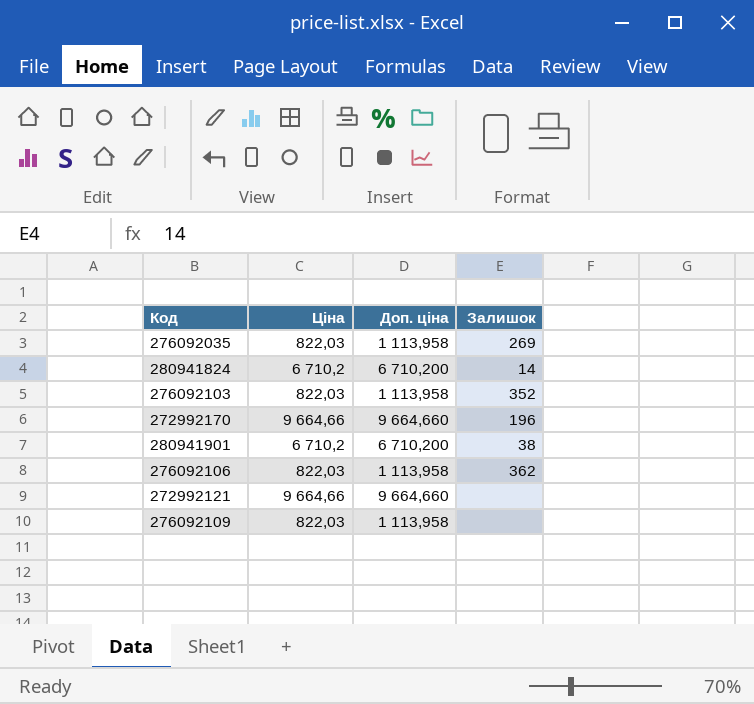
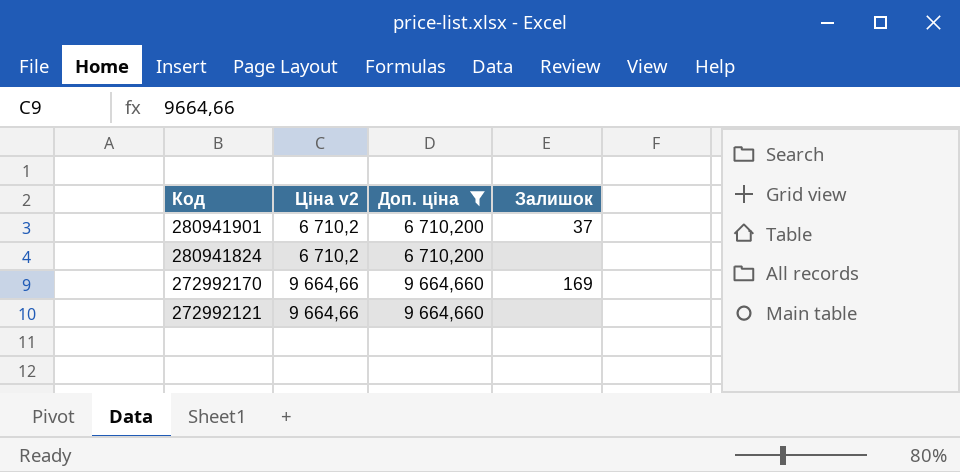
filter: none -> Доп. ціна != 1 113,958
row order: none -> Код descending
column name: Ціна -> Ціна v2
280941901 | Залишок: 38 -> 37
280941824 | Залишок: 14 -> none
272992170 | Залишок: 196 -> 169

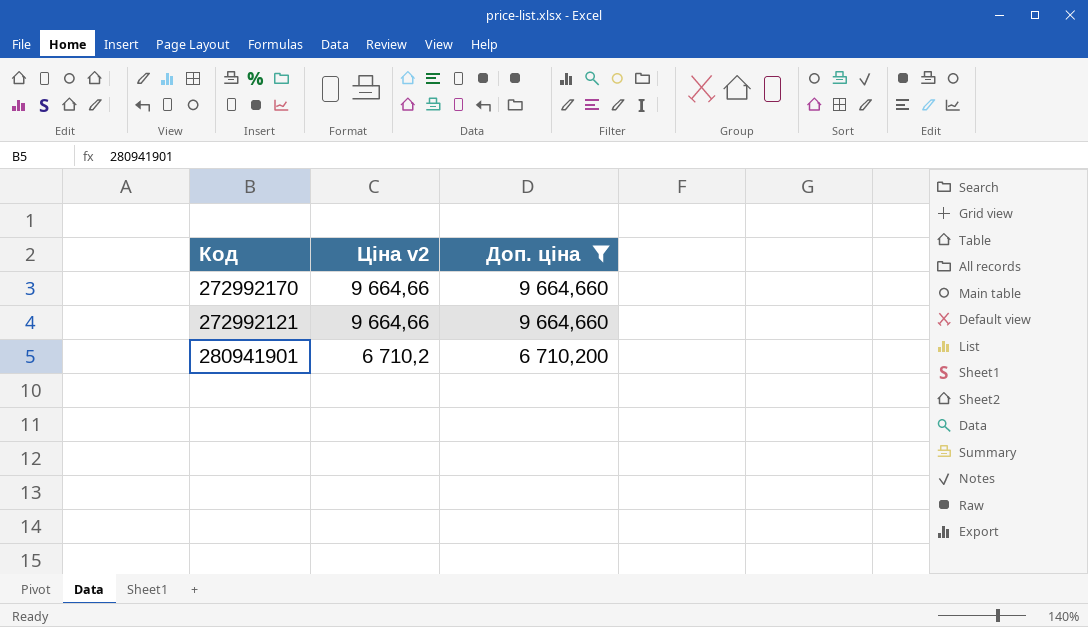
row order: Код descending -> Ціна v2 descending
column Залишок | position: 4 -> none
row 280941824: 6 710,2 | 6 710,200 | none -> none

